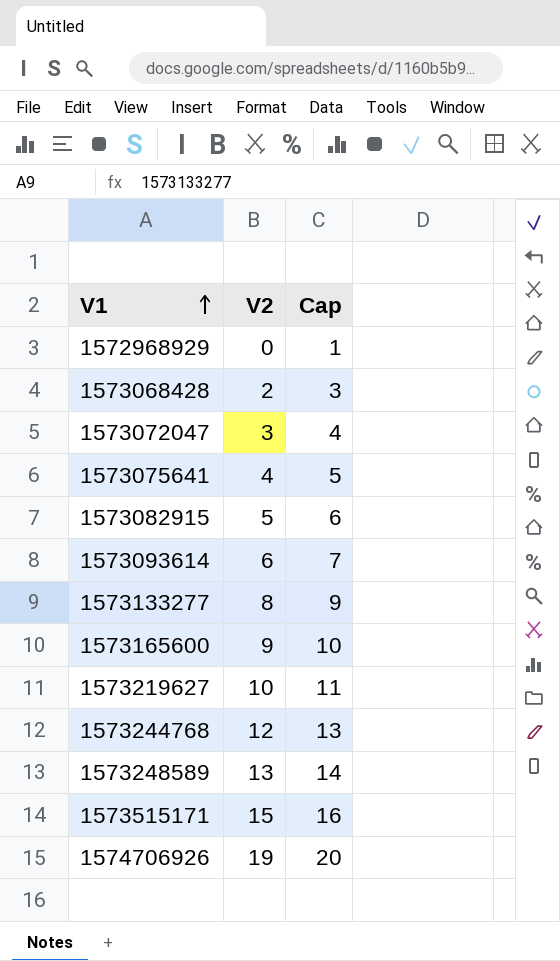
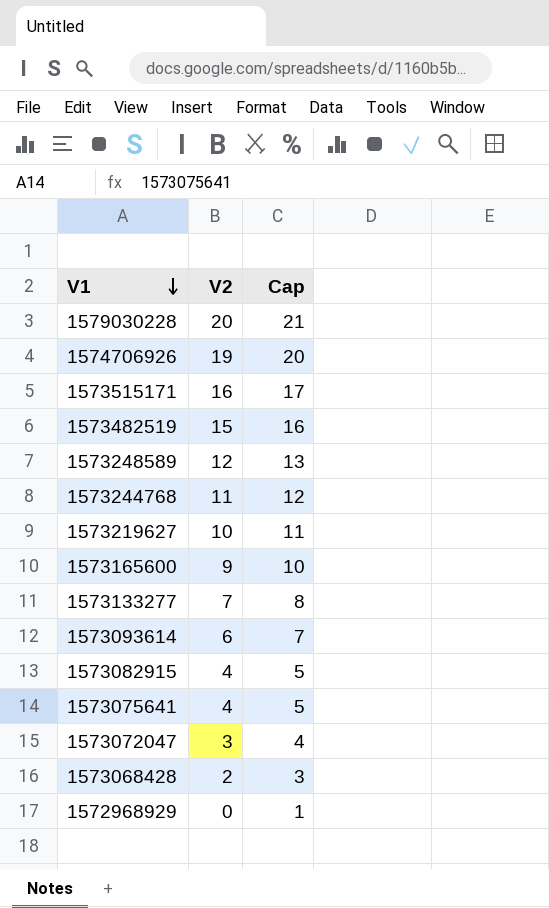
row order: V1 ascending -> V1 descending
row 1579030228: none -> 20 | 21
1573515171 | V2: 15 -> 16
1573515171 | Cap: 16 -> 17
row 1573482519: none -> 15 | 16
1573248589 | V2: 13 -> 12
1573248589 | Cap: 14 -> 13
1573244768 | V2: 12 -> 11
1573244768 | Cap: 13 -> 12
1573133277 | V2: 8 -> 7
1573133277 | Cap: 9 -> 8
1573082915 | V2: 5 -> 4
1573082915 | Cap: 6 -> 5

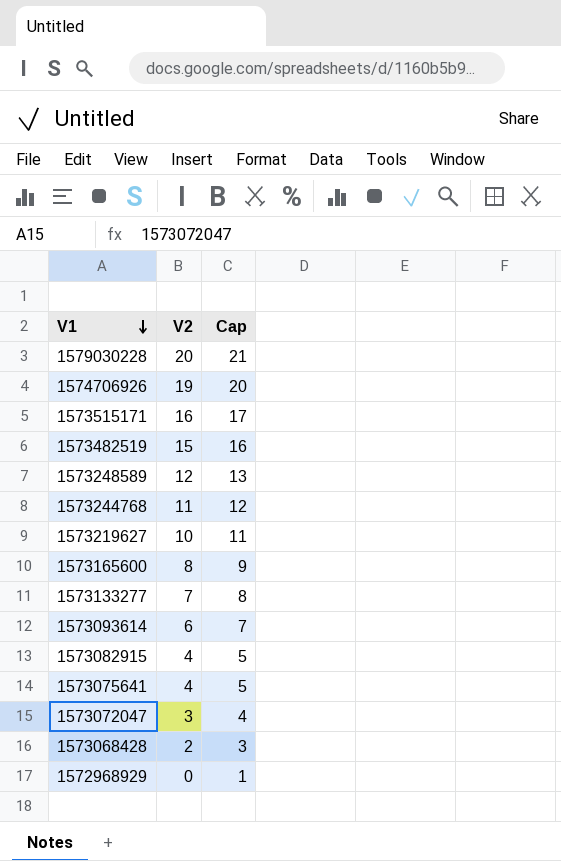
1573165600 | V2: 9 -> 8
1573165600 | Cap: 10 -> 9

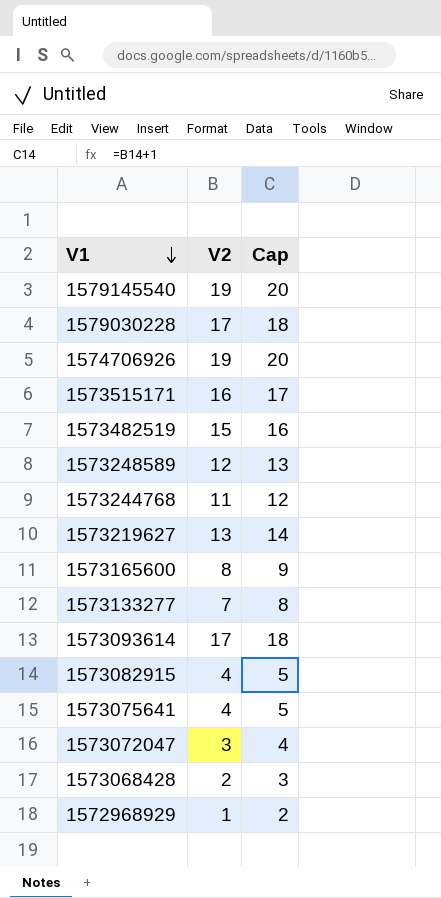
row 1579145540: none -> 19 | 20
1579030228 | V2: 20 -> 17
1579030228 | Cap: 21 -> 18
1573219627 | V2: 10 -> 13
1573219627 | Cap: 11 -> 14
1573093614 | V2: 6 -> 17
1573093614 | Cap: 7 -> 18
1572968929 | V2: 0 -> 1
1572968929 | Cap: 1 -> 2

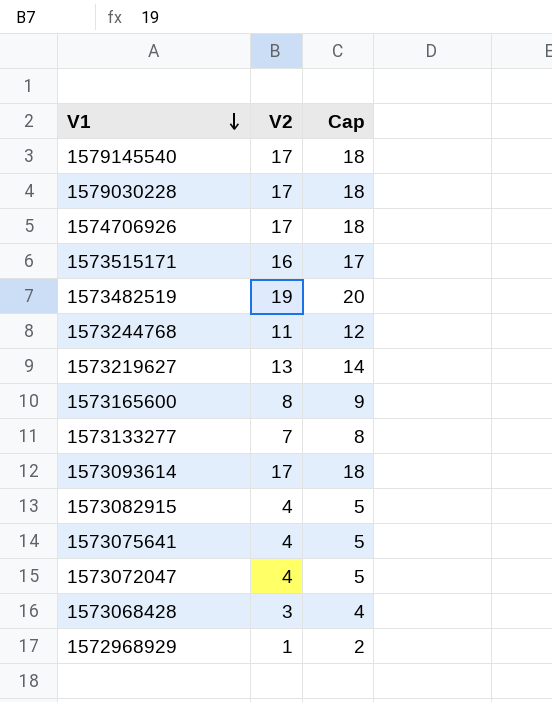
row 1573248589: 12 | 13 -> none
1579145540 | V2: 19 -> 17
1579145540 | Cap: 20 -> 18
1574706926 | V2: 19 -> 17
1574706926 | Cap: 20 -> 18
1573482519 | V2: 15 -> 19
1573482519 | Cap: 16 -> 20
1573072047 | V2: 3 -> 4
1573072047 | Cap: 4 -> 5
1573068428 | V2: 2 -> 3
1573068428 | Cap: 3 -> 4

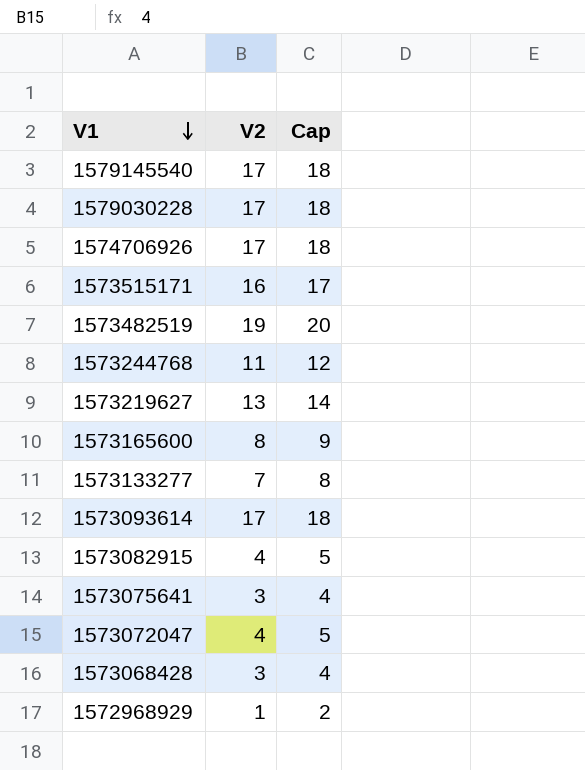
1573075641 | V2: 4 -> 3
1573075641 | Cap: 5 -> 4

